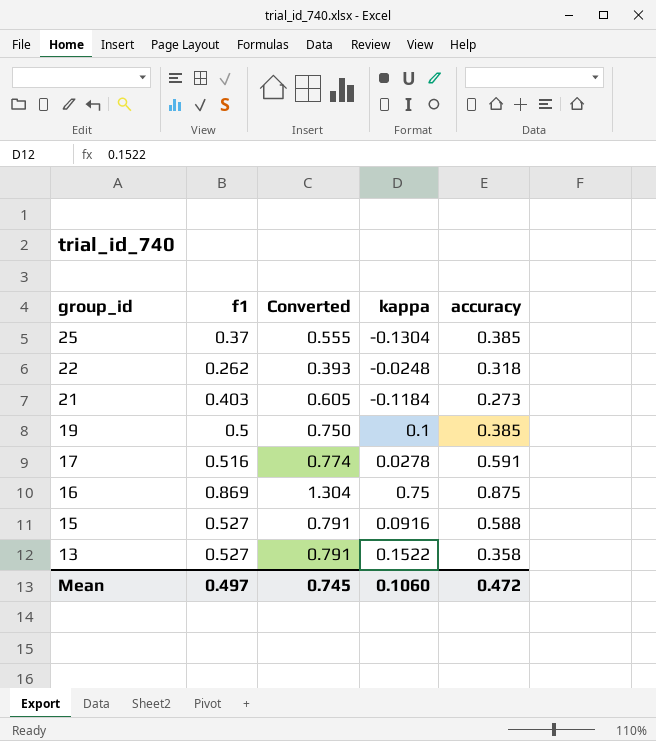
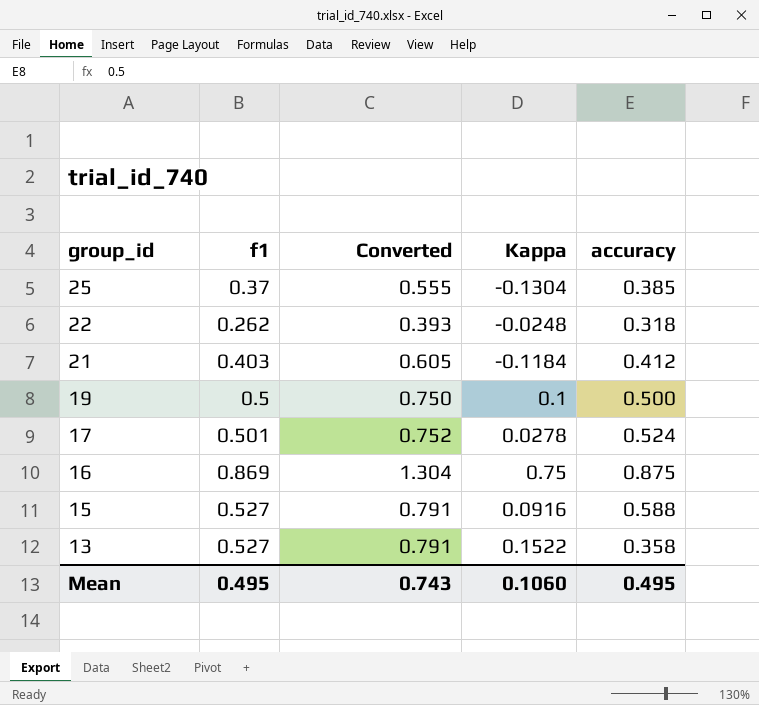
column name: kappa -> Kappa
21 | accuracy: 0.273 -> 0.412
19 | accuracy: 0.385 -> 0.500
17 | f1: 0.516 -> 0.501
17 | Converted: 0.774 -> 0.752
17 | accuracy: 0.591 -> 0.524
Mean | f1: 0.497 -> 0.495
Mean | Converted: 0.745 -> 0.743
Mean | accuracy: 0.472 -> 0.495

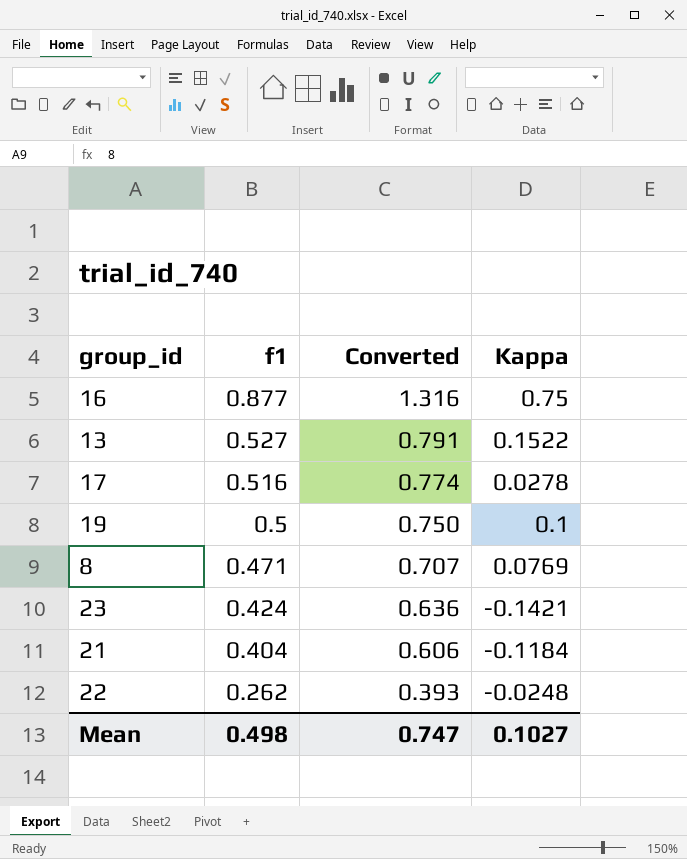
row order: group_id descending -> f1 descending
column accuracy | position: 5 -> none
row 25: 0.37 | 0.555 | -0.1304 | 0.385 -> none
row 15: 0.527 | 0.791 | 0.0916 | 0.588 -> none
16 | f1: 0.869 -> 0.877
16 | Converted: 1.304 -> 1.316
17 | f1: 0.501 -> 0.516
17 | Converted: 0.752 -> 0.774
row 8: none -> 0.471 | 0.707 | 0.0769
row 23: none -> 0.424 | 0.636 | -0.1421
21 | f1: 0.403 -> 0.404
21 | Converted: 0.605 -> 0.606
Mean | f1: 0.495 -> 0.498
Mean | Converted: 0.743 -> 0.747
Mean | Kappa: 0.1060 -> 0.1027

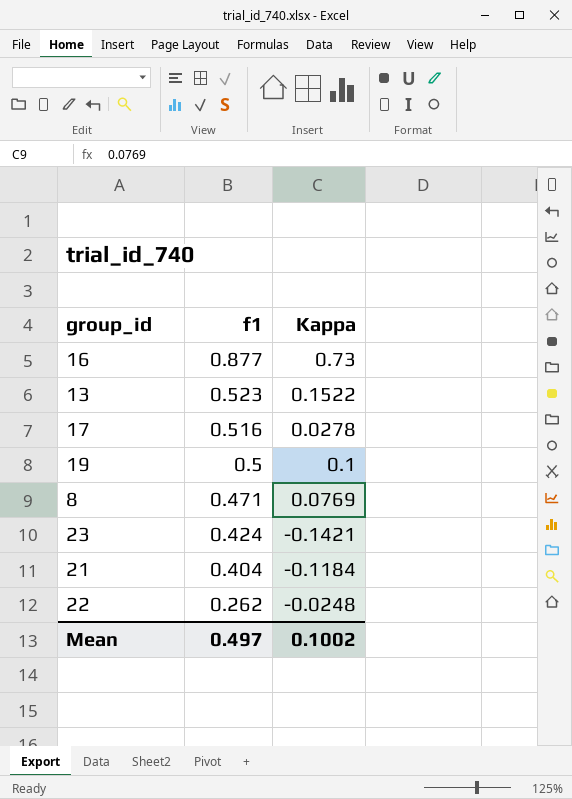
column Converted | formula: [f1] * 1.5 -> none
16 | Kappa: 0.75 -> 0.73
13 | f1: 0.527 -> 0.523
Mean | f1: 0.498 -> 0.497
Mean | Kappa: 0.1027 -> 0.1002

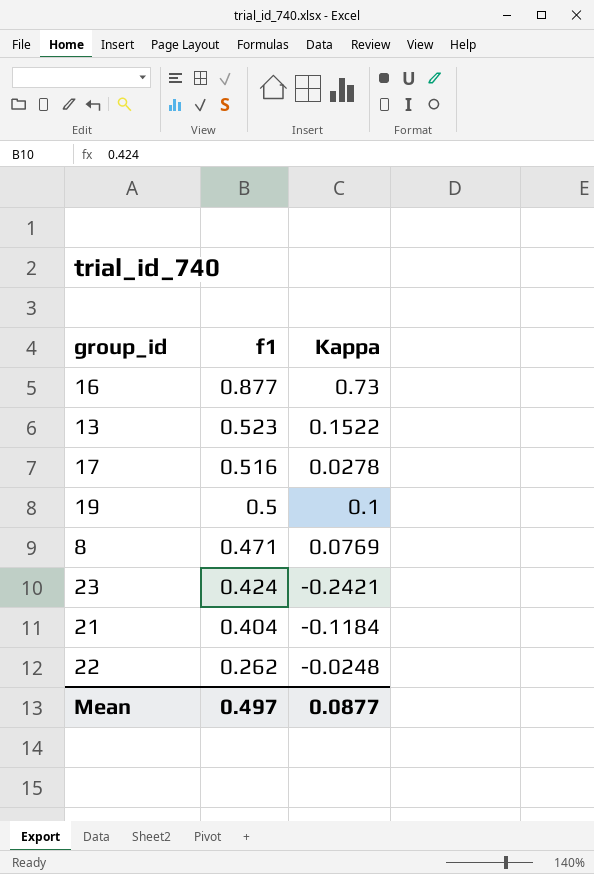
23 | Kappa: -0.1421 -> -0.2421
Mean | Kappa: 0.1002 -> 0.0877

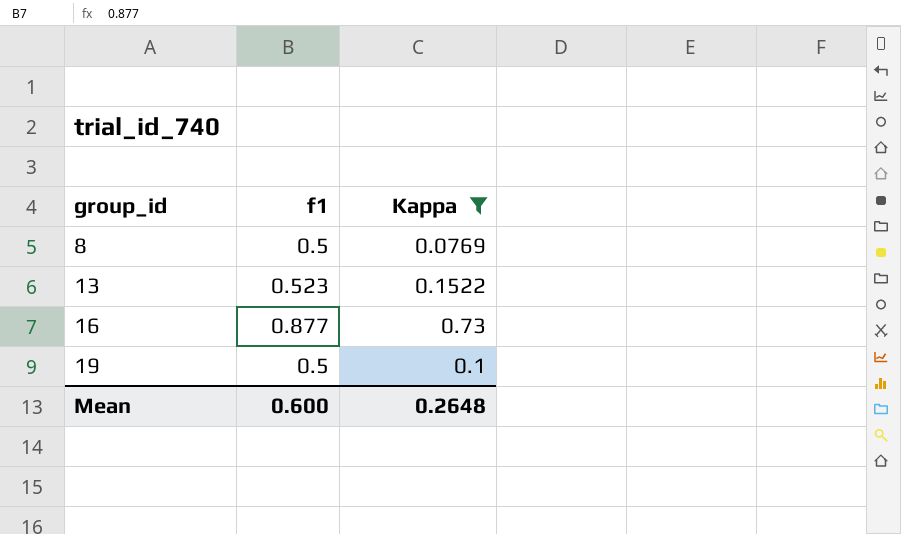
filter: none -> Kappa >= 0.0769
row order: f1 descending -> group_id ascending
8 | f1: 0.471 -> 0.5
Mean | f1: 0.497 -> 0.600
Mean | Kappa: 0.0877 -> 0.2648

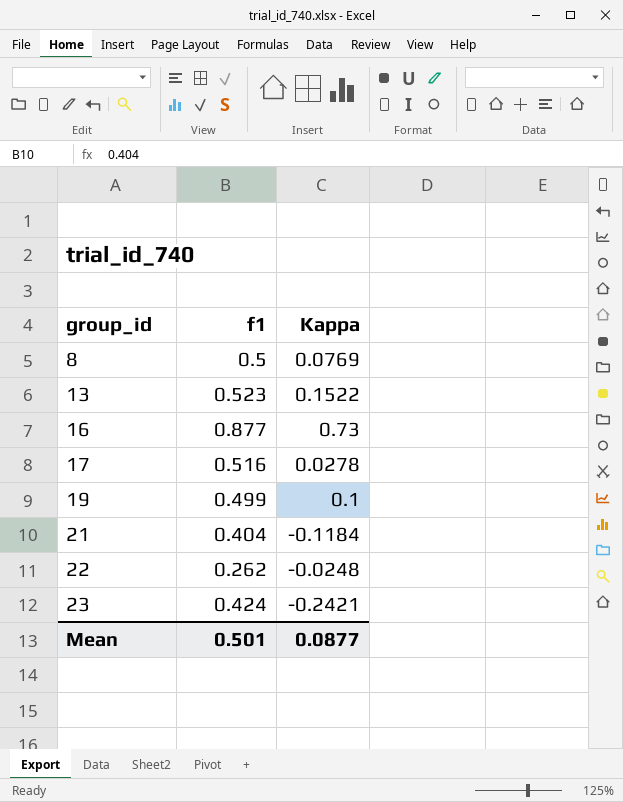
filter: Kappa >= 0.0769 -> none
19 | f1: 0.5 -> 0.499
Mean | f1: 0.600 -> 0.501
Mean | Kappa: 0.2648 -> 0.0877

